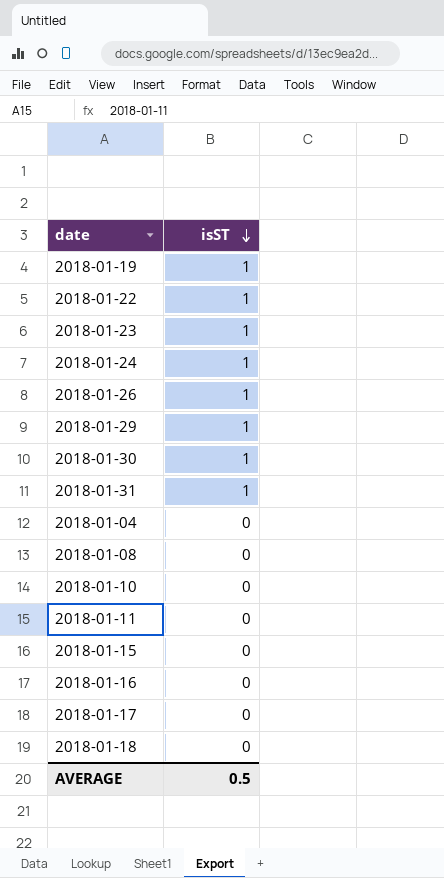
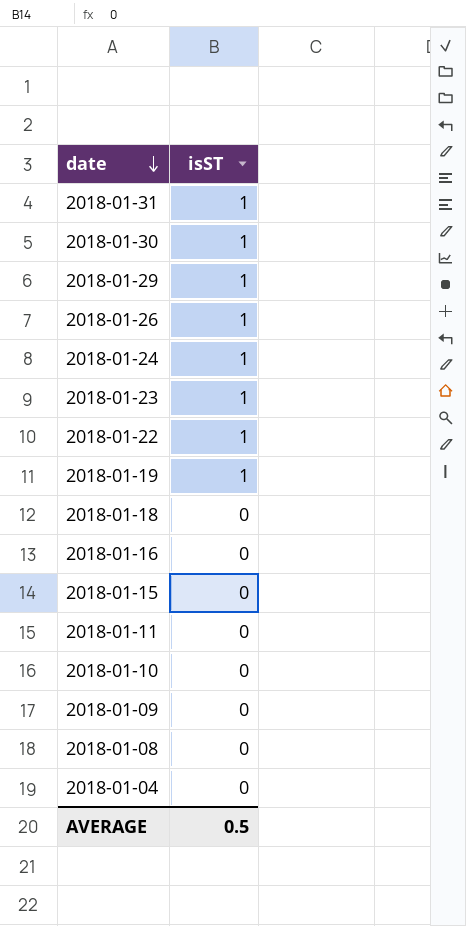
row order: isST descending -> date descending
row 2018-01-17: 0 -> none
row 2018-01-09: none -> 0

